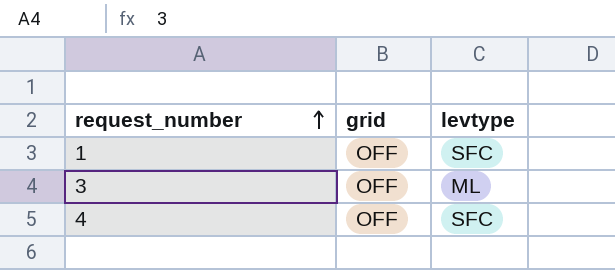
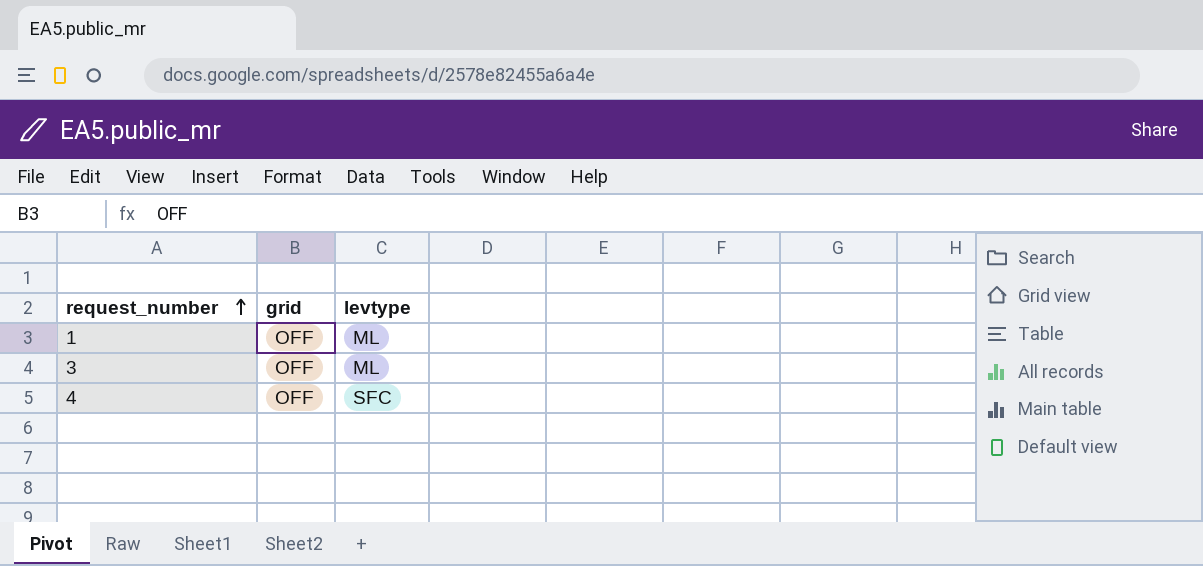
1 | levtype: SFC -> ML

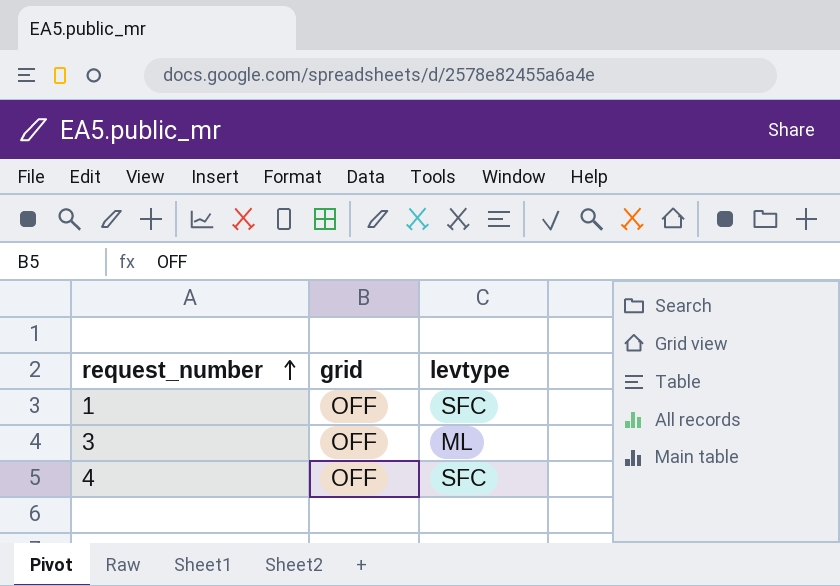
1 | levtype: ML -> SFC

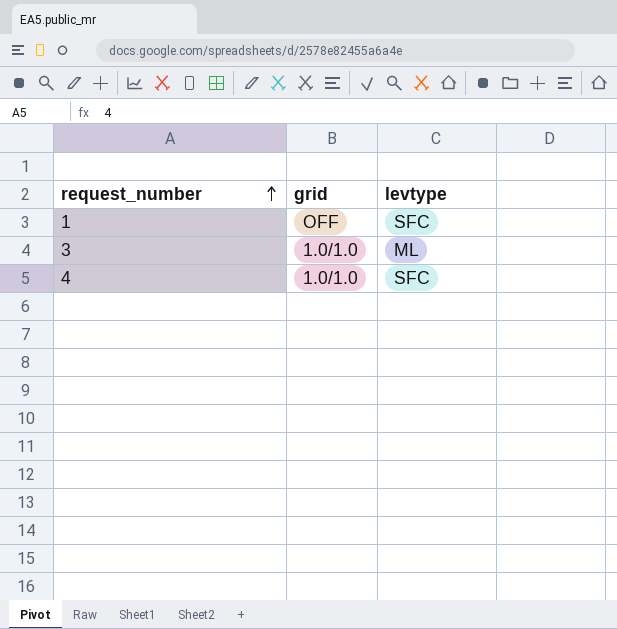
3 | grid: OFF -> 1.0/1.0
4 | grid: OFF -> 1.0/1.0

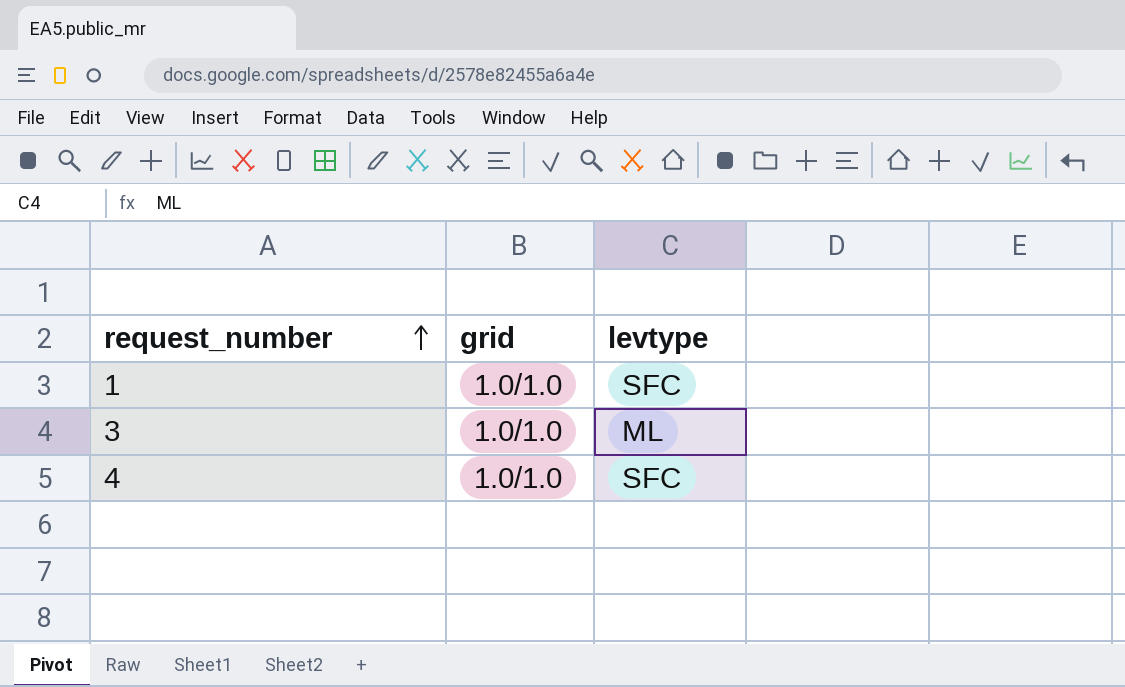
1 | grid: OFF -> 1.0/1.0

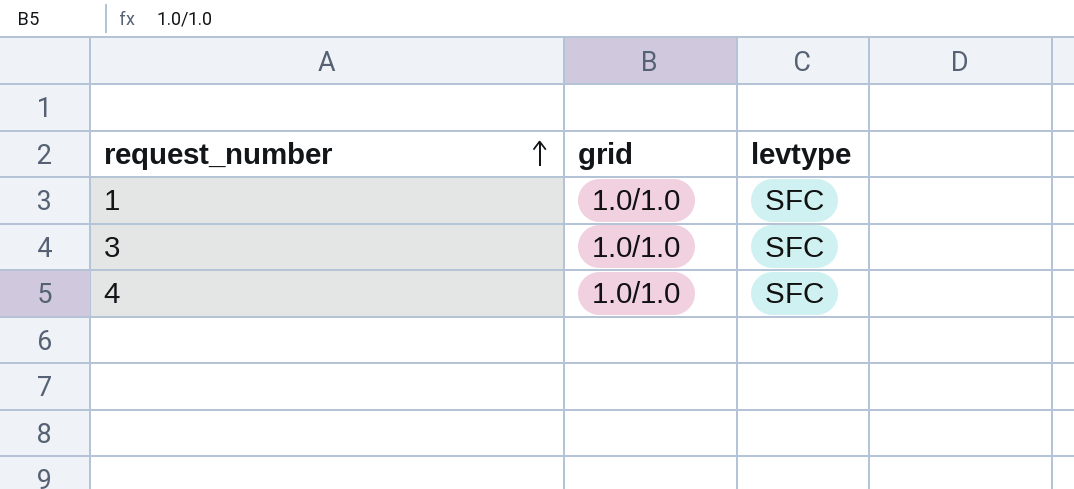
3 | levtype: ML -> SFC

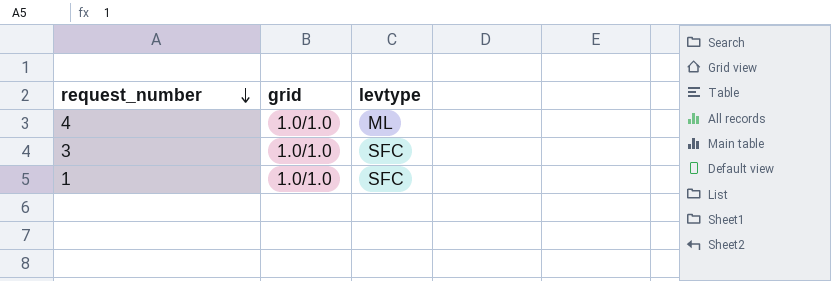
row order: request_number ascending -> request_number descending
4 | levtype: SFC -> ML

